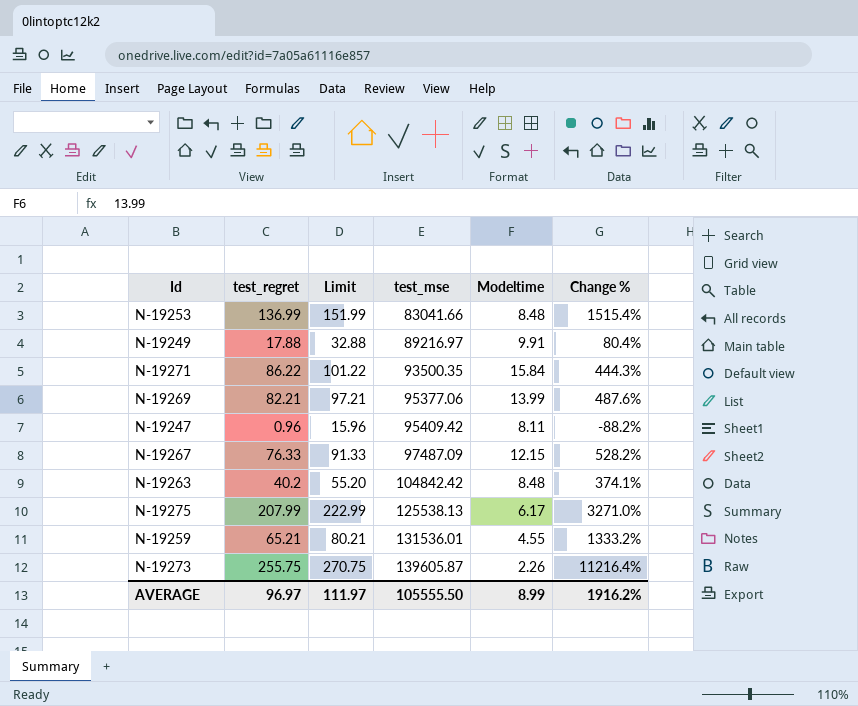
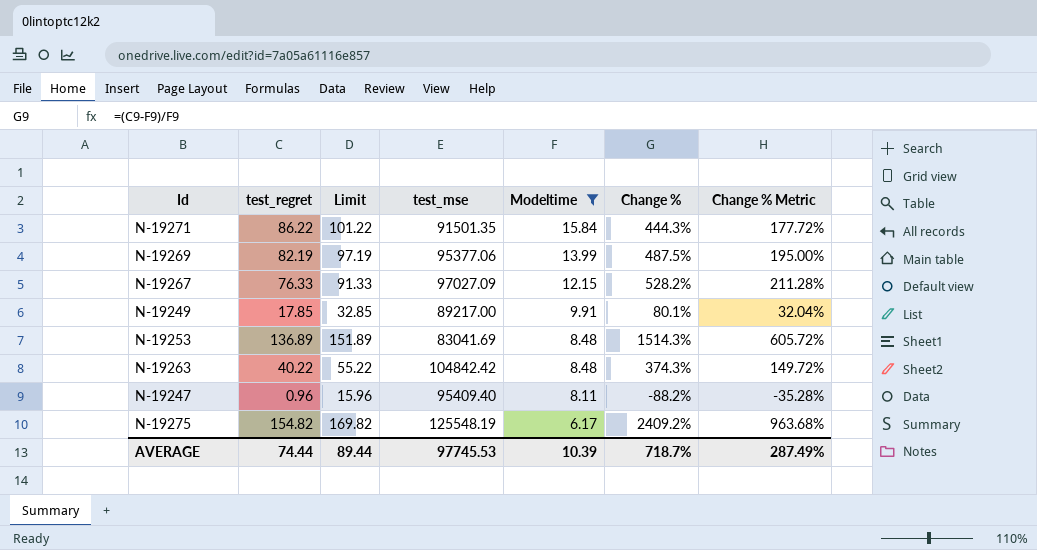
filter: none -> Modeltime >= 6.17
row order: test_mse ascending -> Modeltime descending
column Change % Metric | formula: none -> [Change %] * 0.4
N-19271 | test_mse: 93500.35 -> 91501.35
N-19269 | test_regret: 82.21 -> 82.19
N-19269 | Limit: 97.21 -> 97.19
N-19269 | Change %: 487.6% -> 487.5%
N-19267 | test_mse: 97487.09 -> 97027.09
N-19249 | test_regret: 17.88 -> 17.85
N-19249 | Limit: 32.88 -> 32.85
N-19249 | test_mse: 89216.97 -> 89217.00
N-19249 | Change %: 80.4% -> 80.1%
N-19253 | test_regret: 136.99 -> 136.89
N-19253 | Limit: 151.99 -> 151.89
N-19253 | test_mse: 83041.66 -> 83041.69
N-19253 | Change %: 1515.4% -> 1514.3%
N-19263 | test_regret: 40.2 -> 40.22
N-19263 | Limit: 55.20 -> 55.22
N-19263 | Change %: 374.1% -> 374.3%
N-19247 | test_mse: 95409.42 -> 95409.40
N-19275 | test_regret: 207.99 -> 154.82
N-19275 | Limit: 222.99 -> 169.82
N-19275 | test_mse: 125538.13 -> 125548.19
N-19275 | Change %: 3271.0% -> 2409.2%
AVERAGE | test_regret: 96.97 -> 74.44
AVERAGE | Limit: 111.97 -> 89.44
AVERAGE | test_mse: 105555.50 -> 97745.53
AVERAGE | Modeltime: 8.99 -> 10.39
AVERAGE | Change %: 1916.2% -> 718.7%

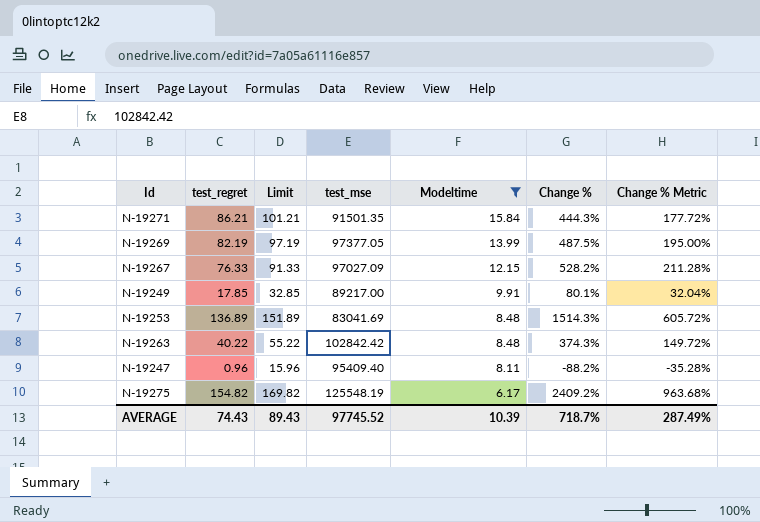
N-19271 | test_regret: 86.22 -> 86.21
N-19271 | Limit: 101.22 -> 101.21
N-19269 | test_mse: 95377.06 -> 97377.05
N-19263 | test_mse: 104842.42 -> 102842.42
AVERAGE | test_regret: 74.44 -> 74.43
AVERAGE | Limit: 89.44 -> 89.43
AVERAGE | test_mse: 97745.53 -> 97745.52

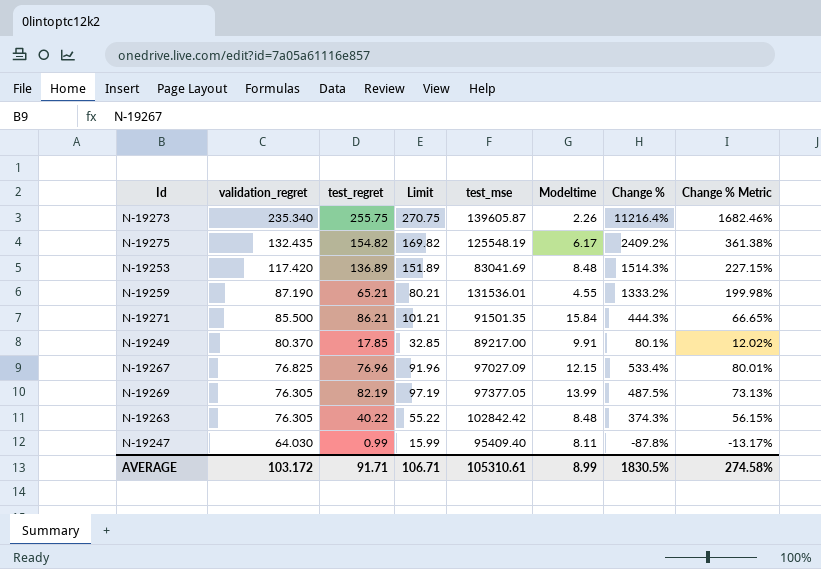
filter: Modeltime >= 6.17 -> none
row order: Modeltime descending -> validation_regret descending
column validation_regret | position: none -> 2
column Change % Metric | formula: [Change %] * 0.4 -> [Change %] * 0.15
N-19267 | test_regret: 76.33 -> 76.96
N-19267 | Limit: 91.33 -> 91.96
N-19267 | Change %: 528.2% -> 533.4%
N-19247 | test_regret: 0.96 -> 0.99
N-19247 | Limit: 15.96 -> 15.99
N-19247 | Change %: -88.2% -> -87.8%
AVERAGE | test_regret: 74.43 -> 91.71
AVERAGE | Limit: 89.43 -> 106.71
AVERAGE | test_mse: 97745.52 -> 105310.61
AVERAGE | Modeltime: 10.39 -> 8.99
AVERAGE | Change %: 718.7% -> 1830.5%
AVERAGE | Change % Metric: 287.49% -> 274.58%

